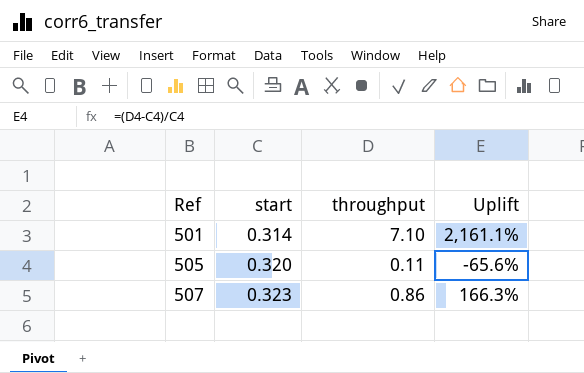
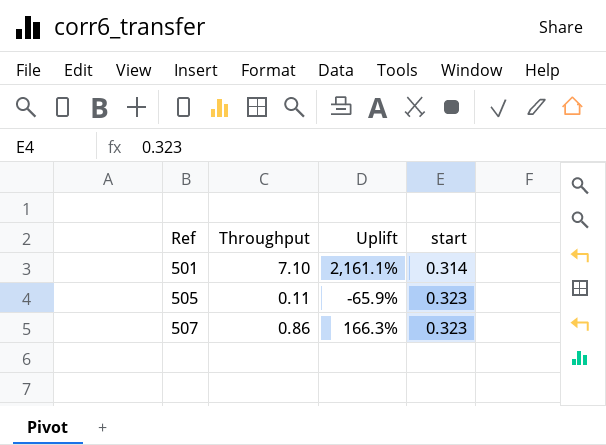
column name: throughput -> Throughput
column start | position: 2 -> 4
505 | Uplift: -65.6% -> -65.9%
505 | start: 0.320 -> 0.323

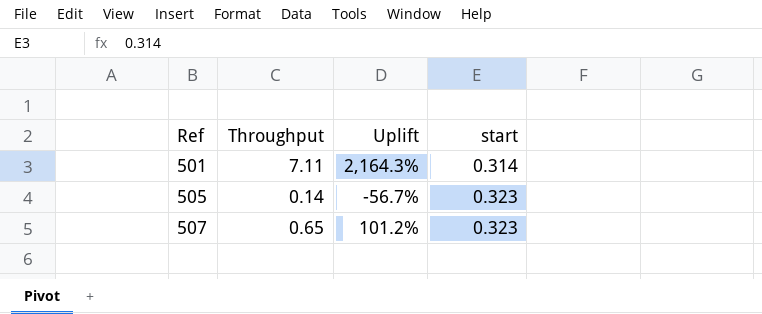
501 | Throughput: 7.10 -> 7.11
501 | Uplift: 2,161.1% -> 2,164.3%
505 | Throughput: 0.11 -> 0.14
505 | Uplift: -65.9% -> -56.7%
507 | Throughput: 0.86 -> 0.65
507 | Uplift: 166.3% -> 101.2%

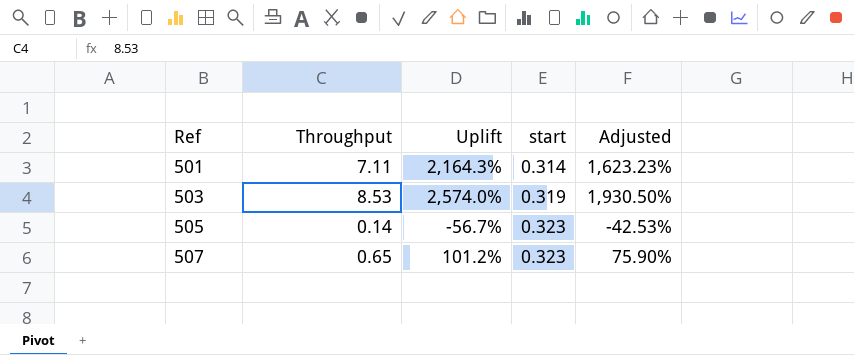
column Adjusted | formula: none -> [Uplift] * 0.75
row 503: none -> 8.53 | 2,574.0% | 0.319 | 1,930.50%

